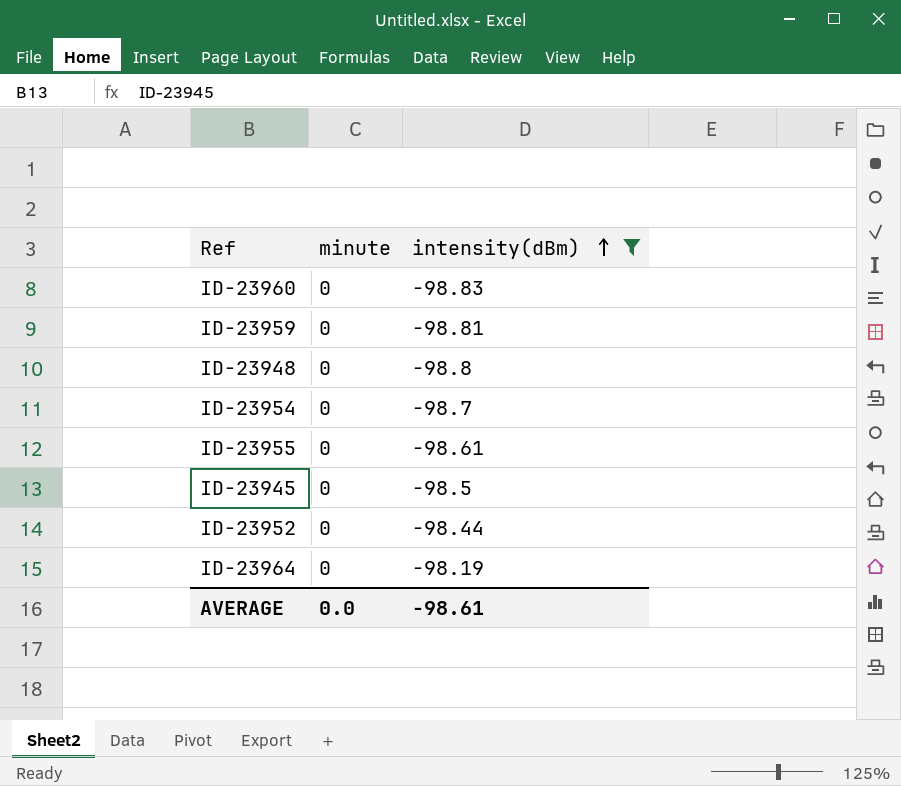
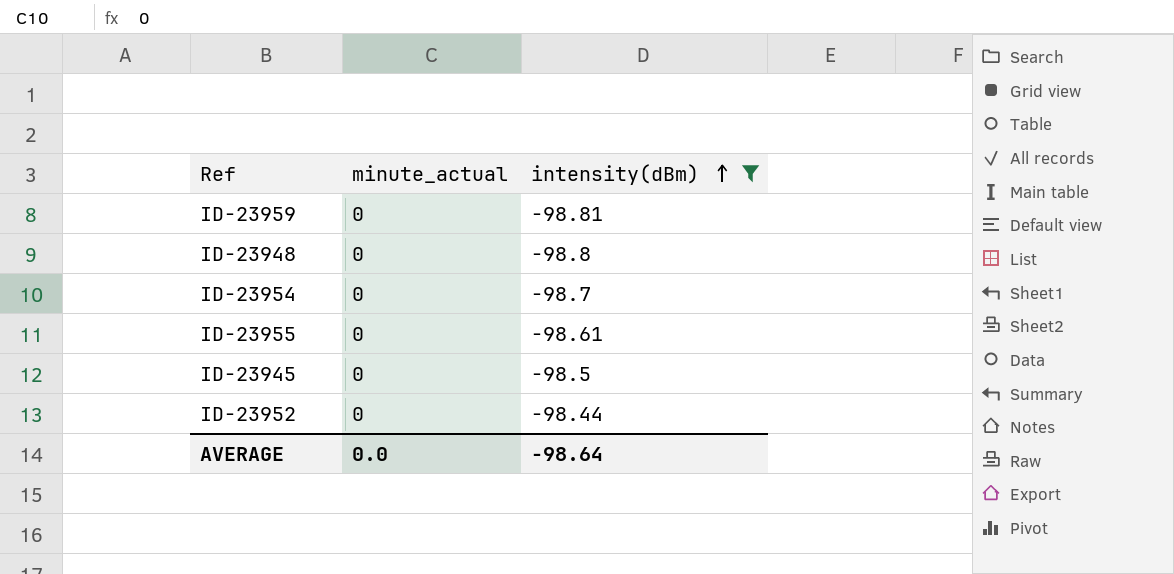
column name: minute -> minute_actual
row ID-23960: 0 | -98.83 -> none
row ID-23964: 0 | -98.19 -> none
AVERAGE | intensity(dBm): -98.61 -> -98.64

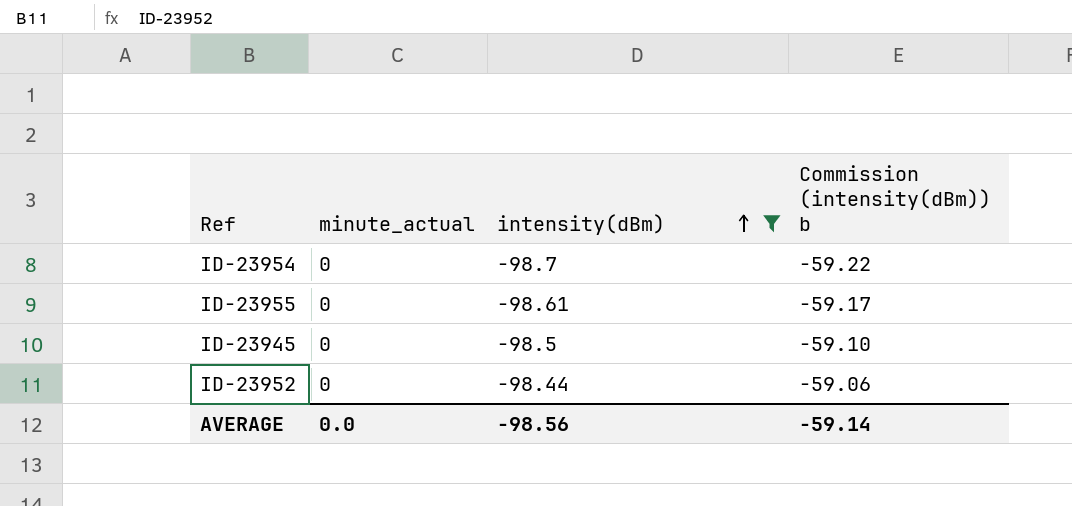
column Commission (intensity(dBm)) b | formula: none -> [intensity(dBm)] * 0.6
row ID-23959: 0 | -98.81 -> none
row ID-23948: 0 | -98.8 -> none
AVERAGE | intensity(dBm): -98.64 -> -98.56

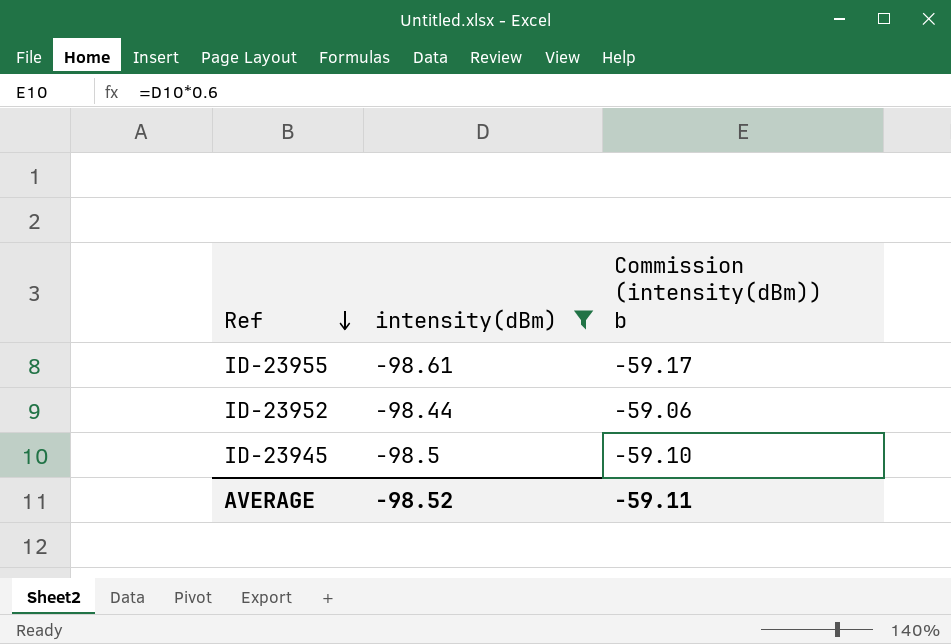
row order: intensity(dBm) ascending -> Ref descending
column minute_actual | position: 2 -> none
row ID-23954: 0 | -98.7 | -59.22 -> none
AVERAGE | intensity(dBm): -98.56 -> -98.52
AVERAGE | Commission (intensity(dBm)) b: -59.14 -> -59.11

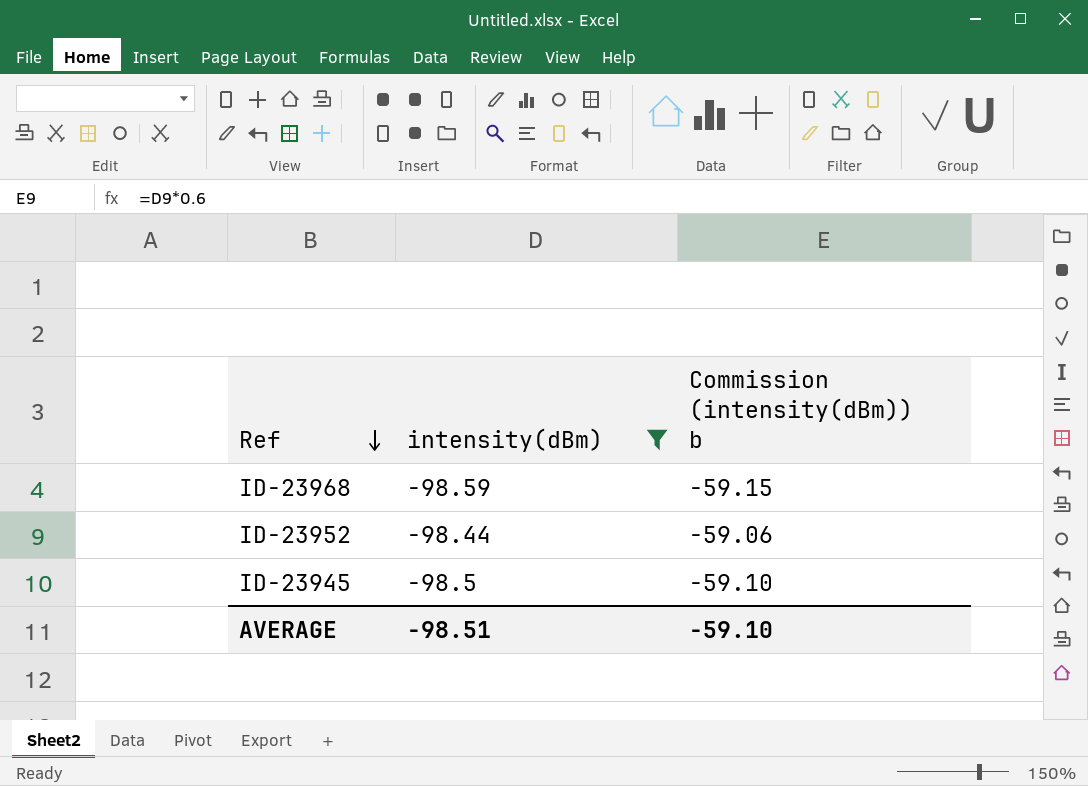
row ID-23955: -98.61 | -59.17 -> none
row ID-23968: none -> -98.59 | -59.15
AVERAGE | intensity(dBm): -98.52 -> -98.51
AVERAGE | Commission (intensity(dBm)) b: -59.11 -> -59.10

